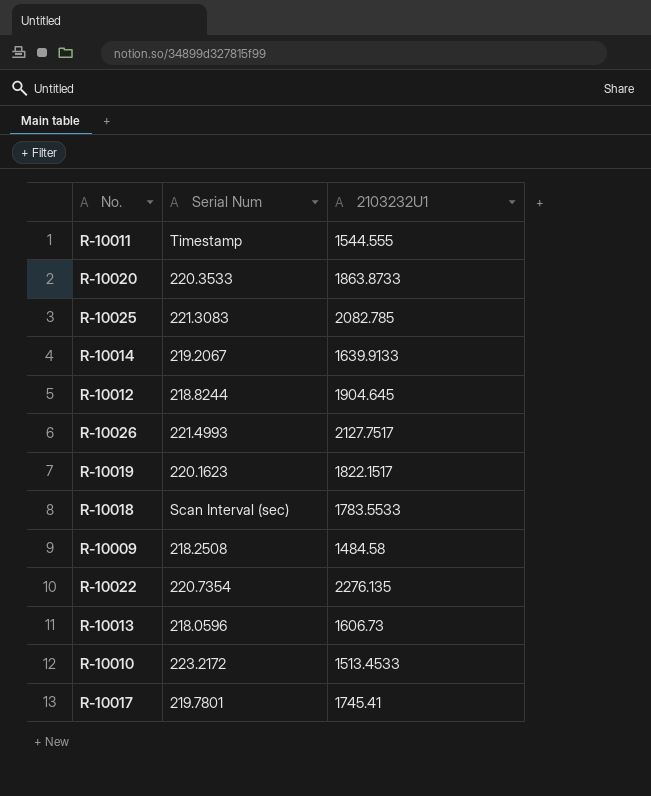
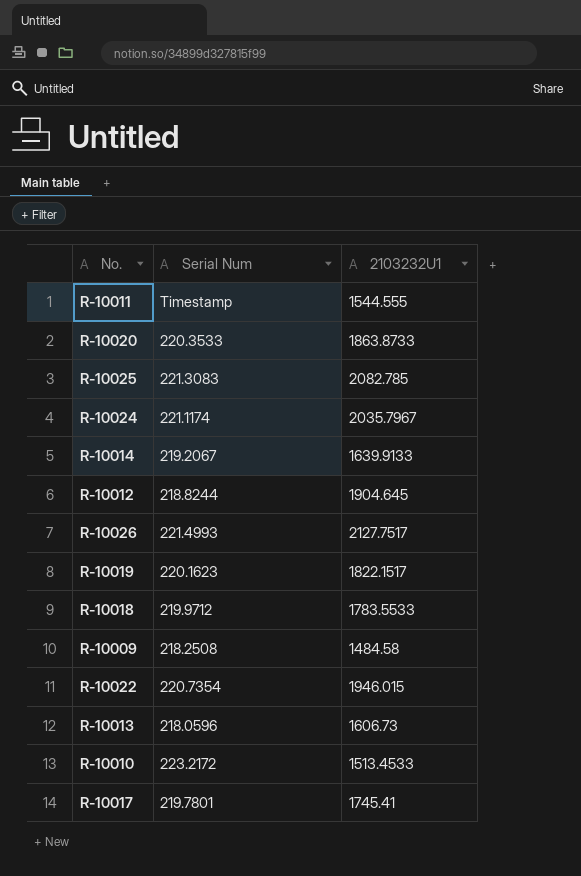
row R-10024: none -> 221.1174 | 2035.7967
R-10018 | Serial Num: Scan Interval (sec) -> 219.9712
R-10022 | 2103232U1: 2276.135 -> 1946.015

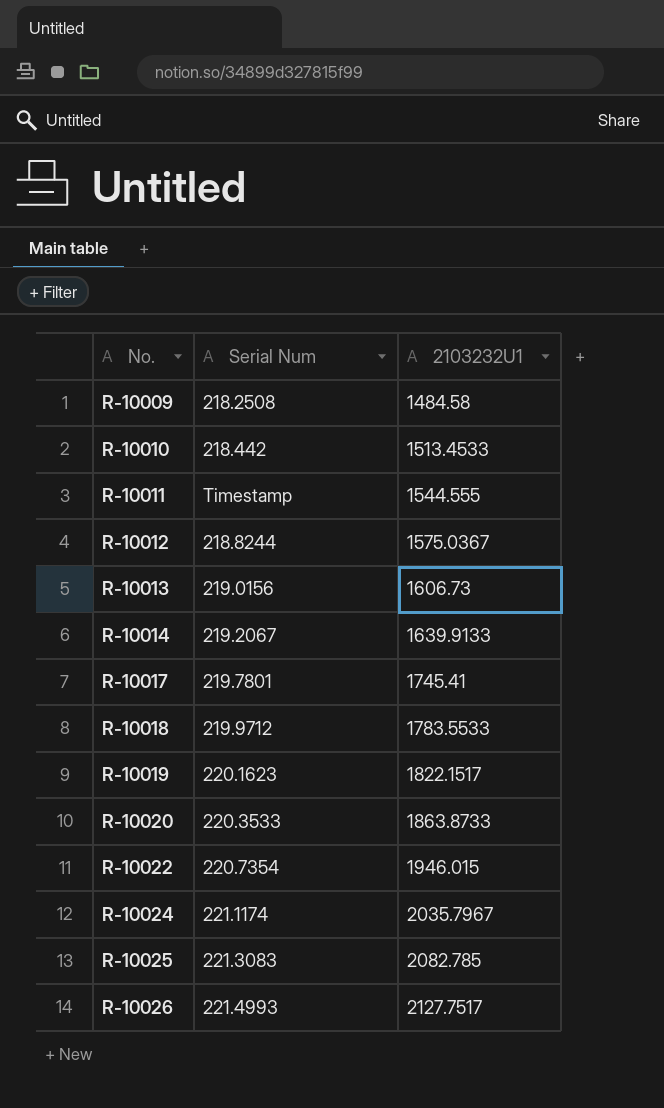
row order: none -> No. ascending
R-10010 | Serial Num: 223.2172 -> 218.442
R-10012 | 2103232U1: 1904.645 -> 1575.0367
R-10013 | Serial Num: 218.0596 -> 219.0156

